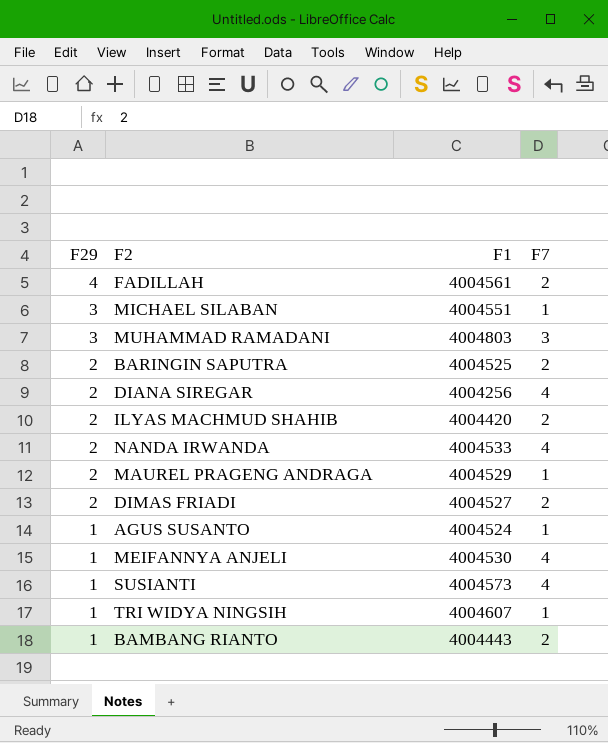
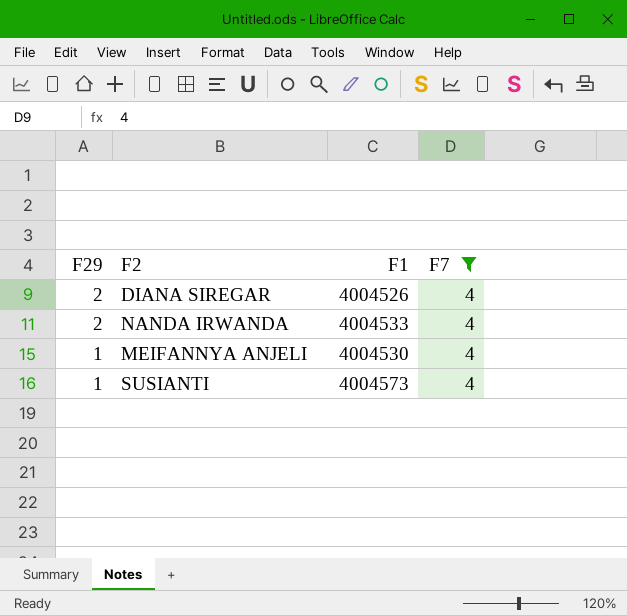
filter: none -> F7 = 4
DIANA SIREGAR | F1: 4004256 -> 4004526

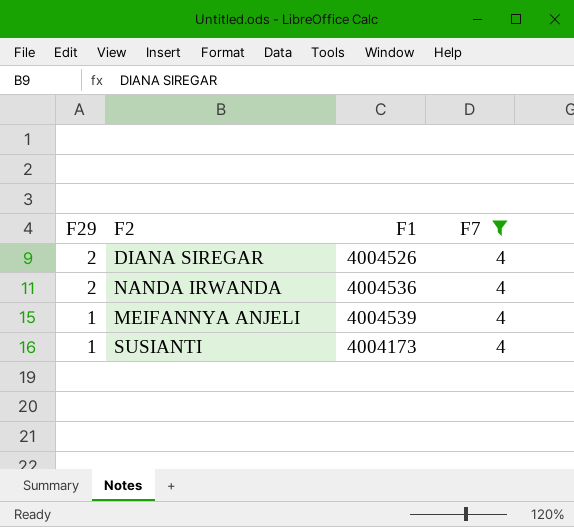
NANDA IRWANDA | F1: 4004533 -> 4004536
MEIFANNYA ANJELI | F1: 4004530 -> 4004539
SUSIANTI | F1: 4004573 -> 4004173

